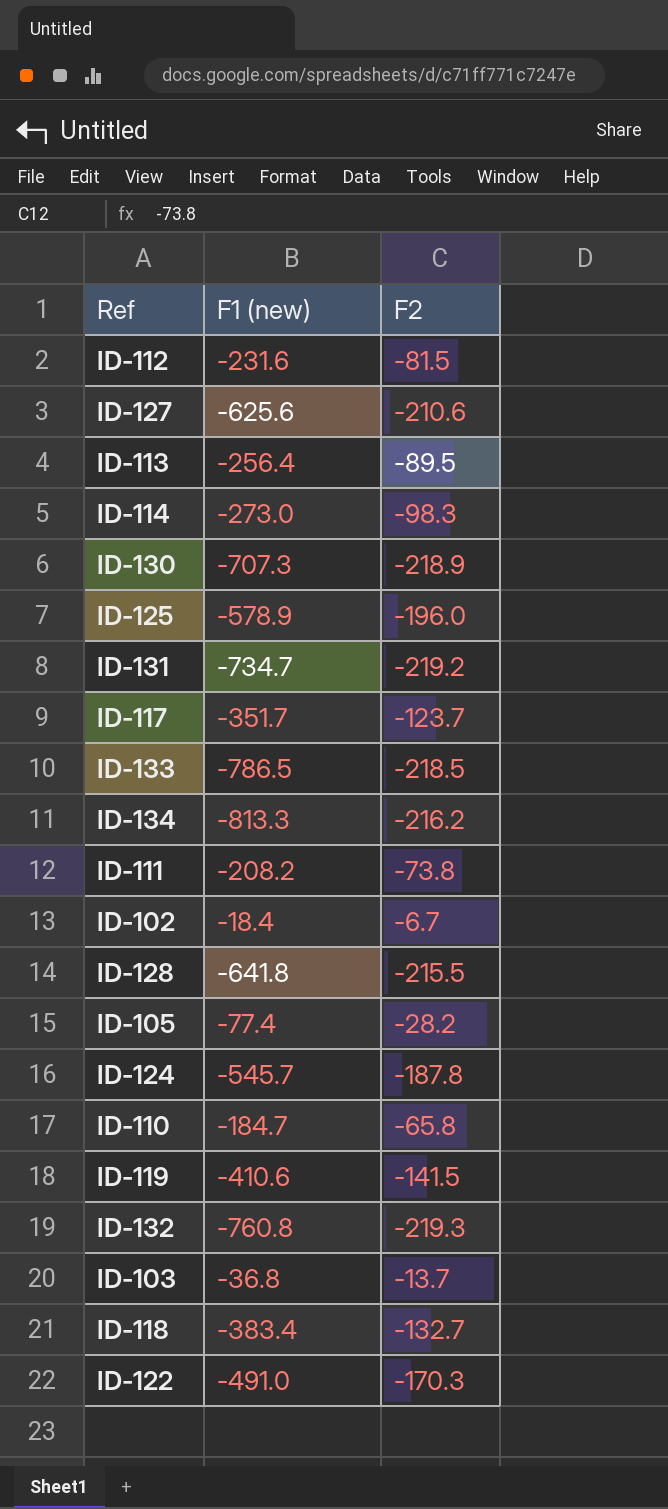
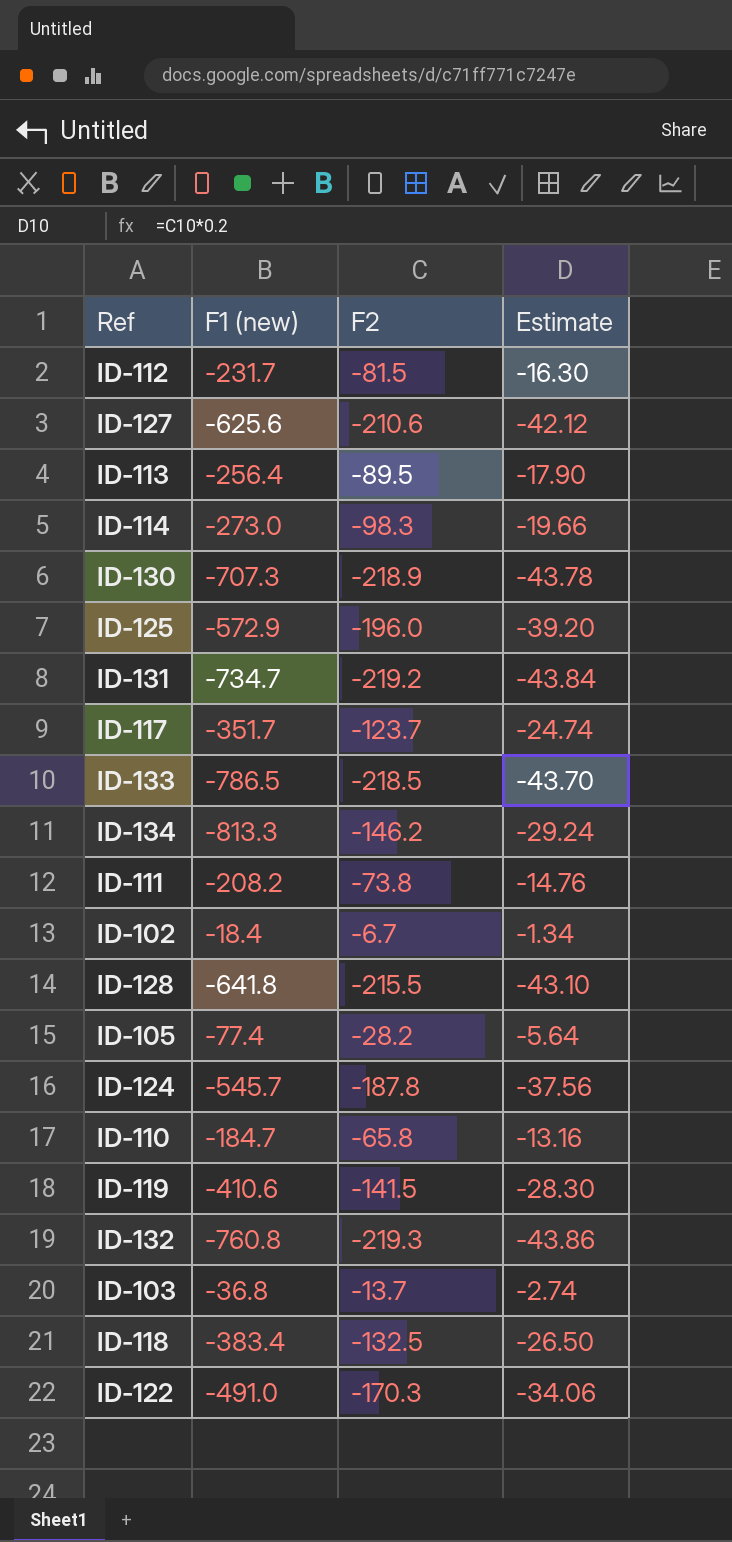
column Estimate | formula: none -> [F2] * 0.2
ID-112 | F1 (new): -231.6 -> -231.7
ID-125 | F1 (new): -578.9 -> -572.9
ID-134 | F2: -216.2 -> -146.2
ID-118 | F2: -132.7 -> -132.5

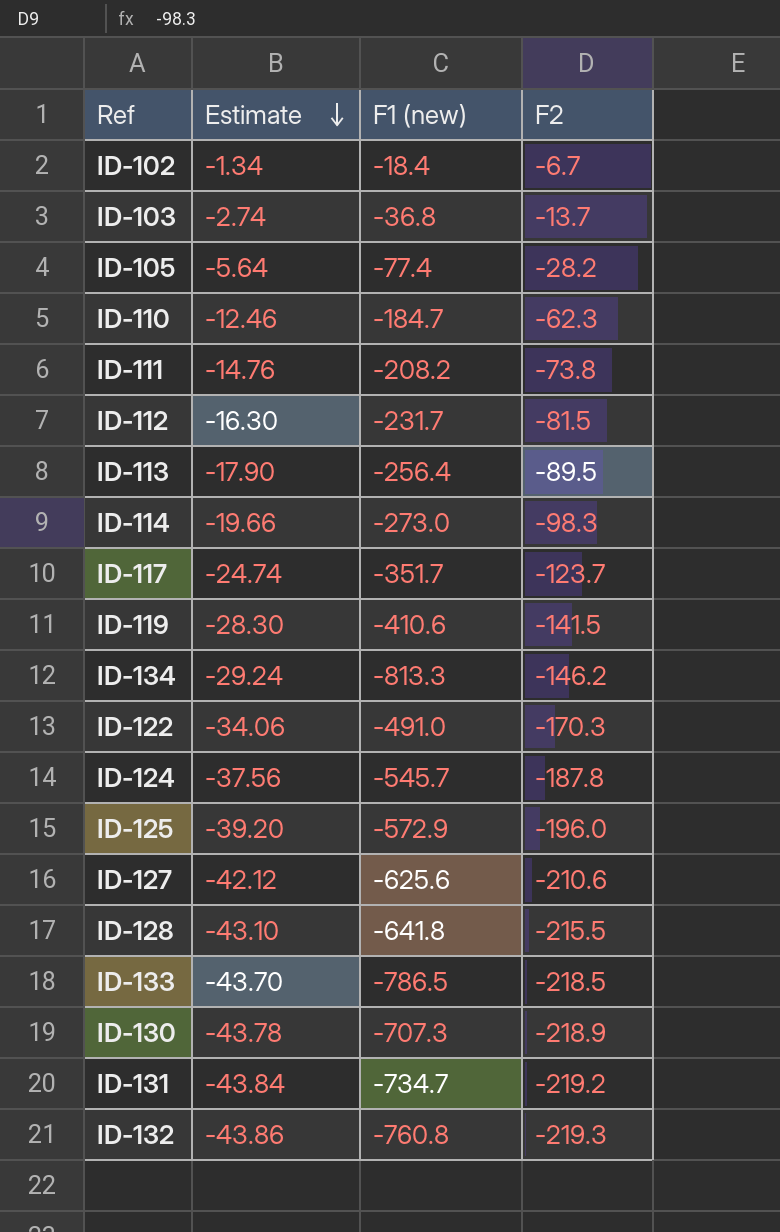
row order: none -> Estimate descending
column Estimate | position: 4 -> 2
row ID-118: -383.4 | -132.5 | -26.50 -> none
ID-110 | Estimate: -13.16 -> -12.46
ID-110 | F2: -65.8 -> -62.3

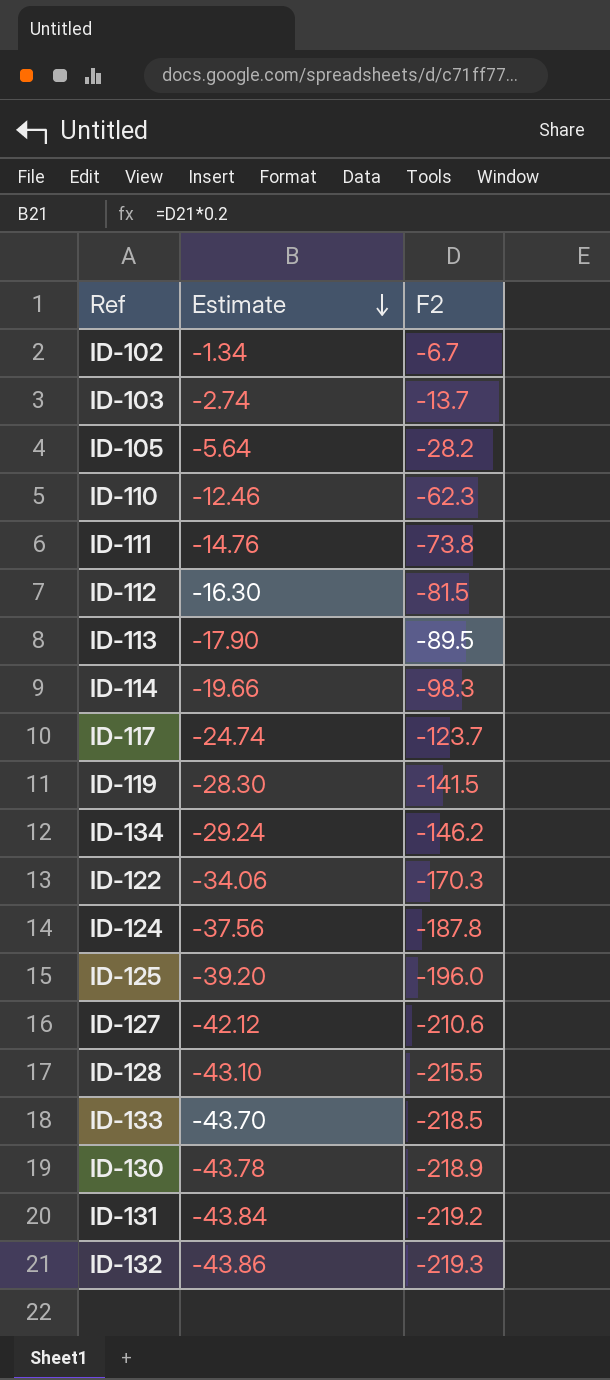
column F1 (new) | position: 3 -> none

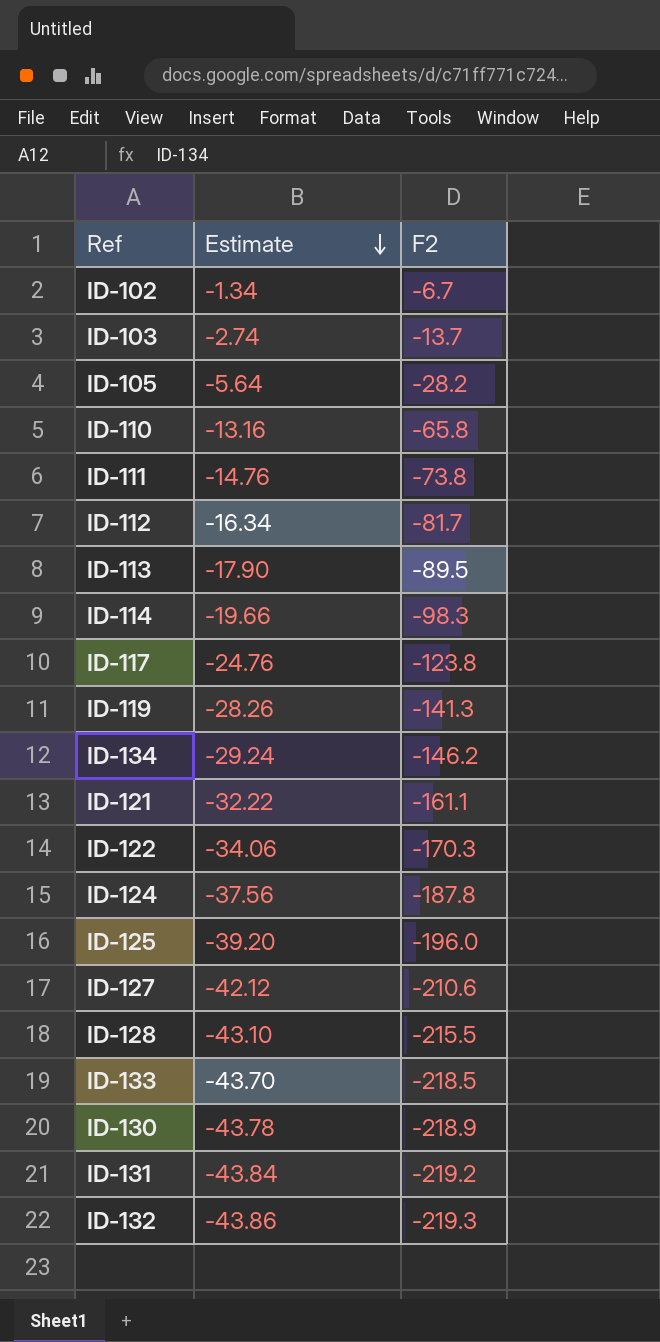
ID-110 | Estimate: -12.46 -> -13.16
ID-110 | F2: -62.3 -> -65.8
ID-112 | Estimate: -16.30 -> -16.34
ID-112 | F2: -81.5 -> -81.7
ID-117 | Estimate: -24.74 -> -24.76
ID-117 | F2: -123.7 -> -123.8
ID-119 | Estimate: -28.30 -> -28.26
ID-119 | F2: -141.5 -> -141.3
row ID-121: none -> -32.22 | -161.1

